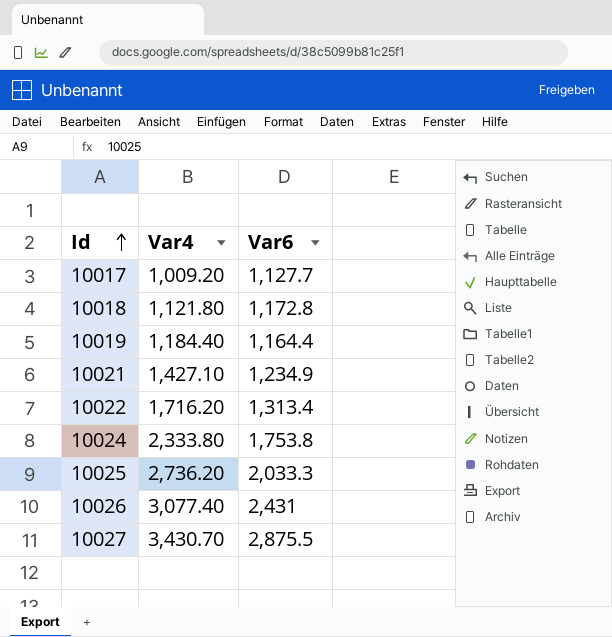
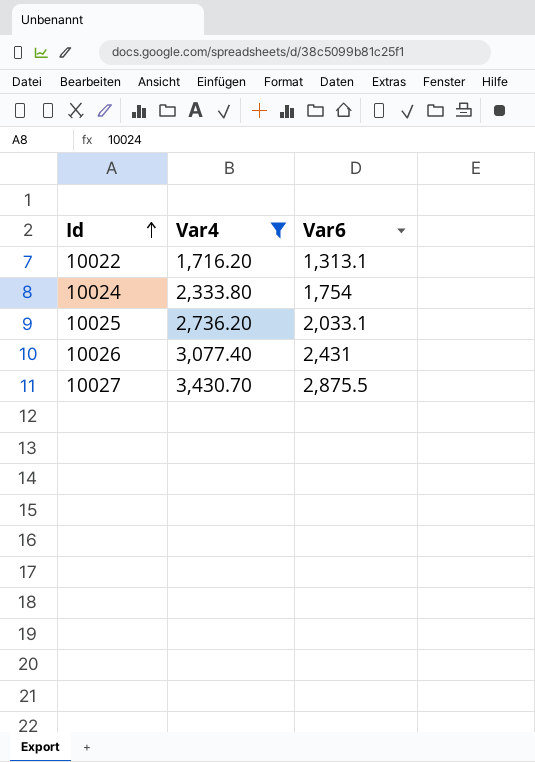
filter: none -> Var4 >= 1,716.20
10022 | Var6: 1,313.4 -> 1,313.1
10024 | Var6: 1,753.8 -> 1,754
10025 | Var6: 2,033.3 -> 2,033.1

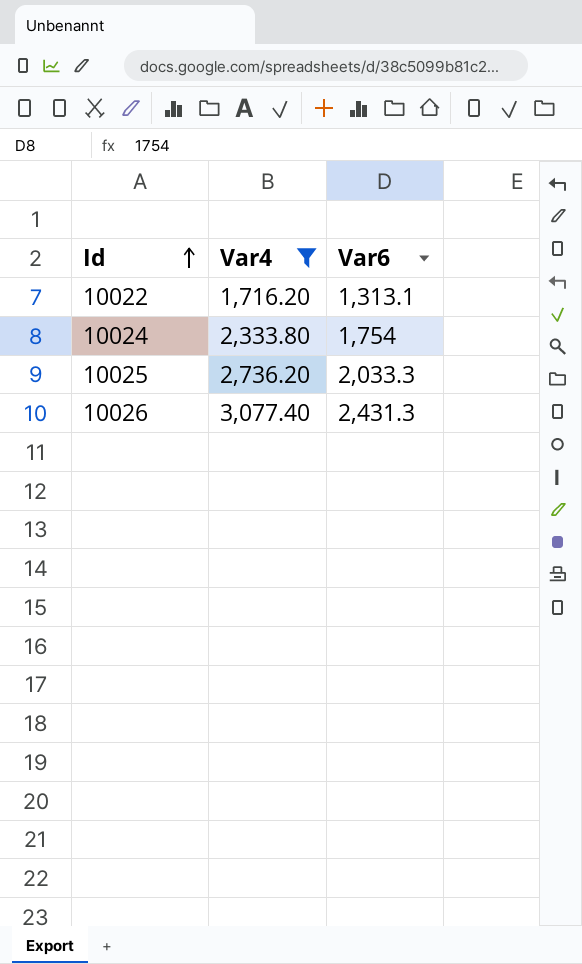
row 10027: 3,430.70 | 2,875.5 -> none
10025 | Var6: 2,033.1 -> 2,033.3
10026 | Var6: 2,431 -> 2,431.3

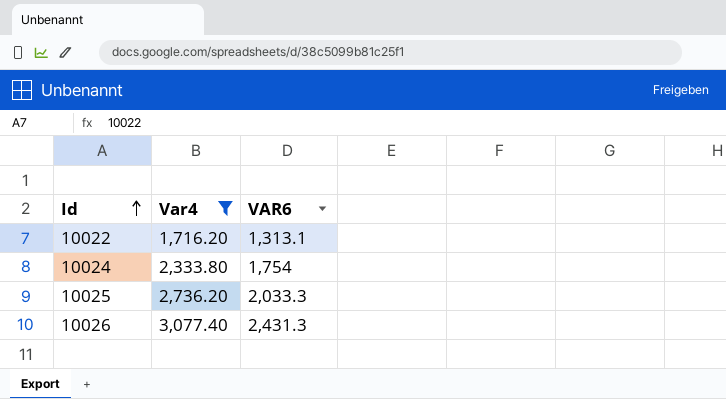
column name: Var6 -> VAR6

